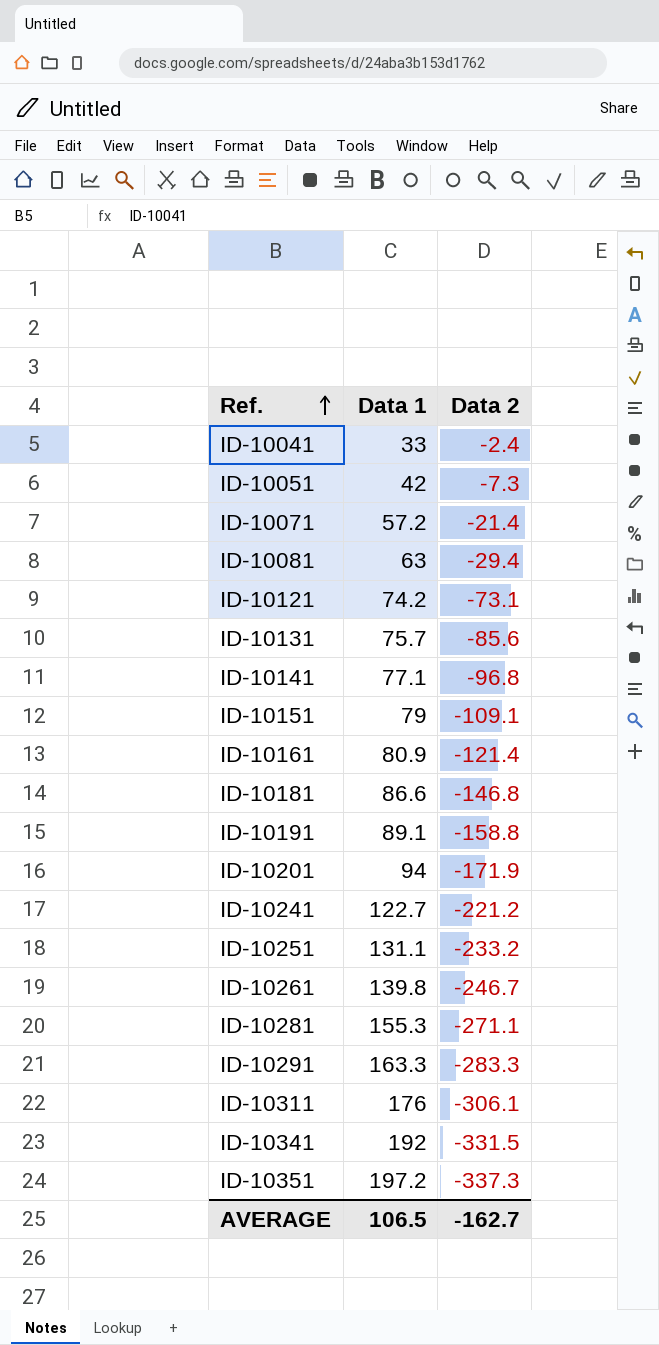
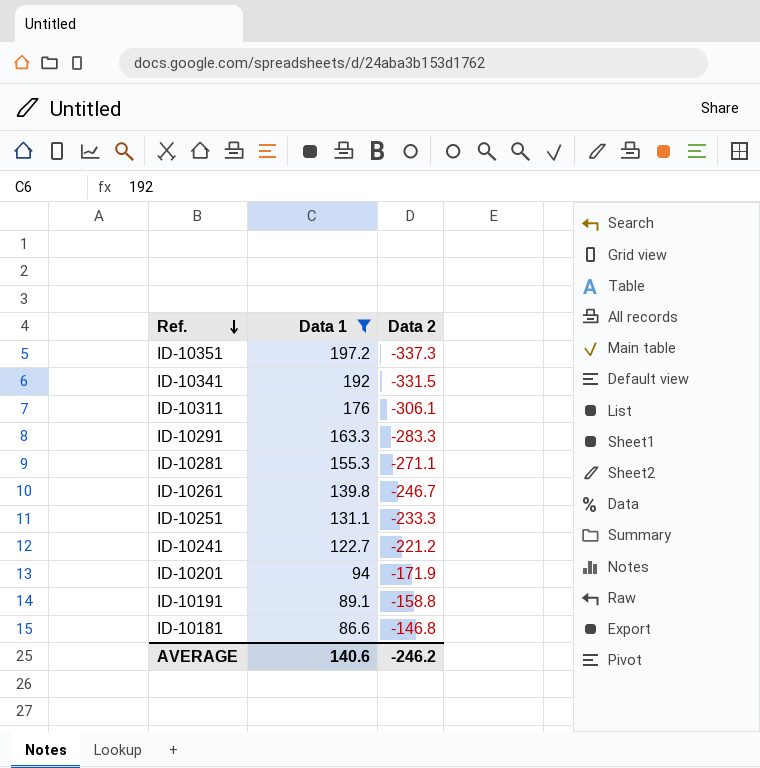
filter: none -> Data 1 >= 86.6
row order: Ref. ascending -> Ref. descending
ID-10251 | Data 2: -233.2 -> -233.3
AVERAGE | Data 1: 106.5 -> 140.6
AVERAGE | Data 2: -162.7 -> -246.2

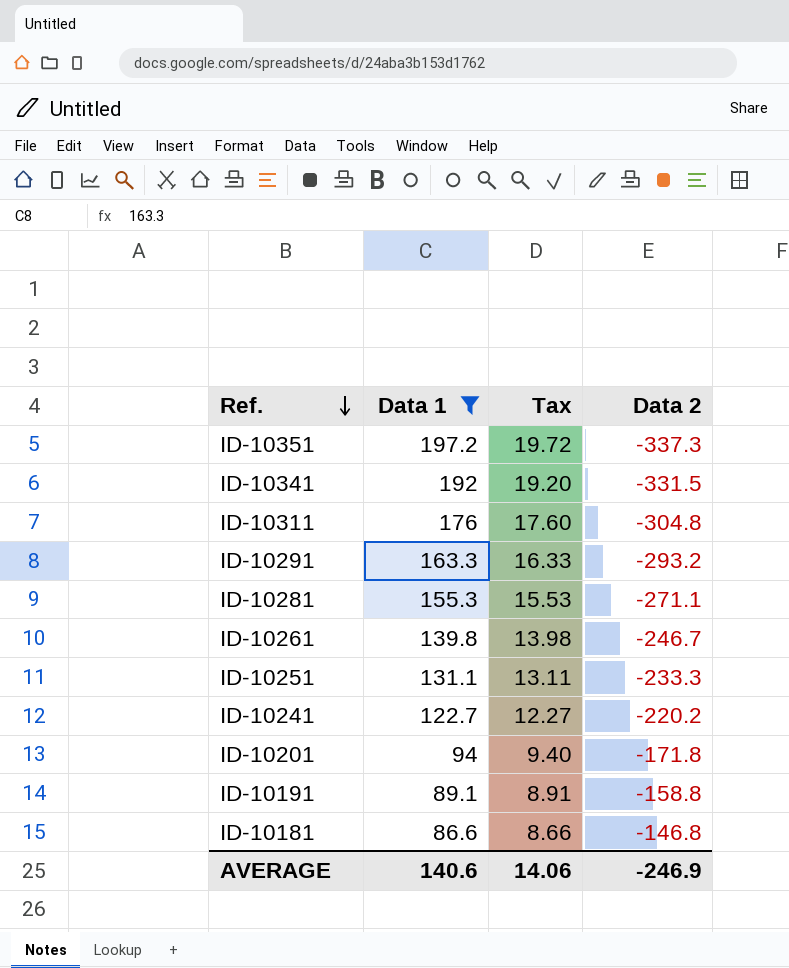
column Tax | formula: none -> [Data 1] * 0.1
ID-10311 | Data 2: -306.1 -> -304.8
ID-10291 | Data 2: -283.3 -> -293.2
ID-10241 | Data 2: -221.2 -> -220.2
ID-10201 | Data 2: -171.9 -> -171.8
AVERAGE | Data 2: -246.2 -> -246.9

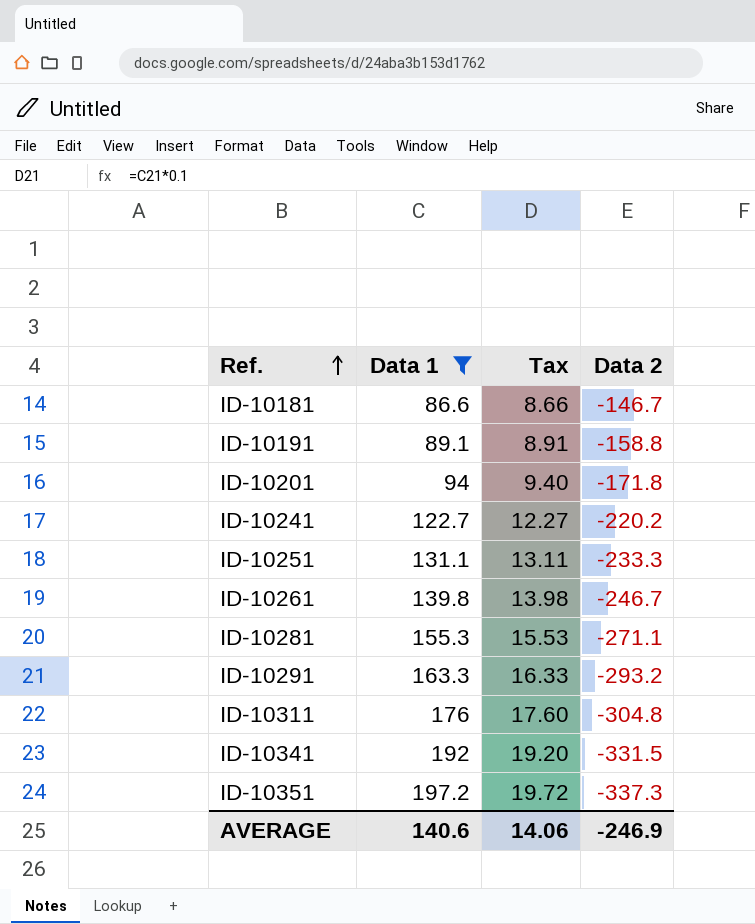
row order: Ref. descending -> Ref. ascending
ID-10181 | Data 2: -146.8 -> -146.7

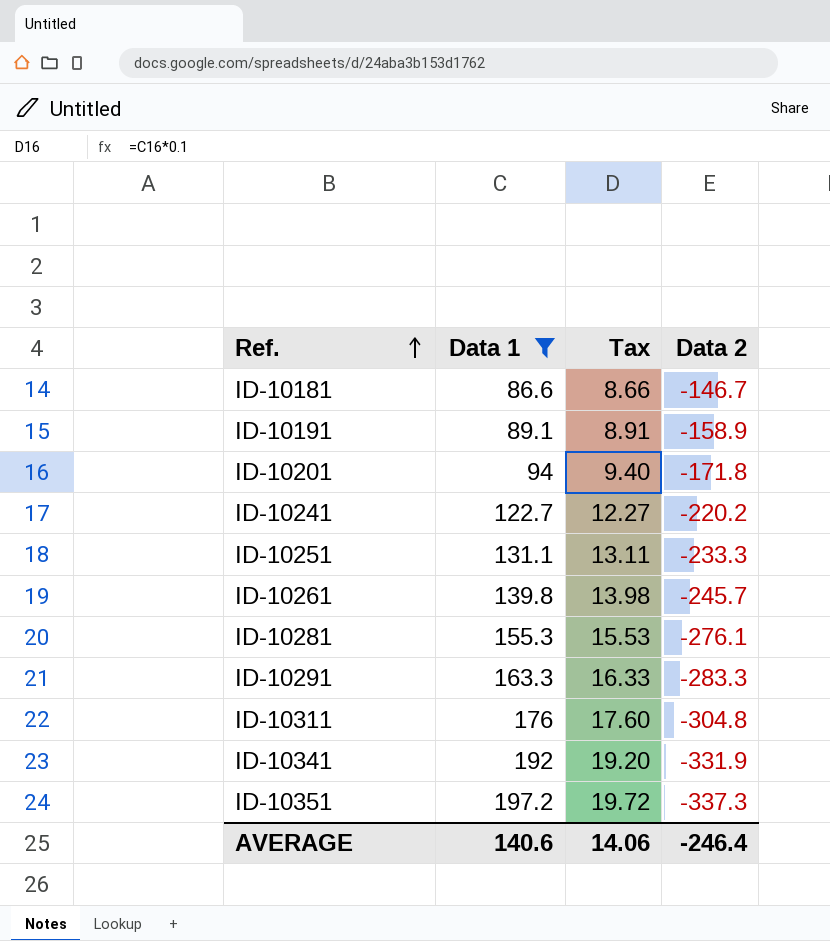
ID-10191 | Data 2: -158.8 -> -158.9
ID-10261 | Data 2: -246.7 -> -245.7
ID-10281 | Data 2: -271.1 -> -276.1
ID-10291 | Data 2: -293.2 -> -283.3
ID-10341 | Data 2: -331.5 -> -331.9
AVERAGE | Data 2: -246.9 -> -246.4

